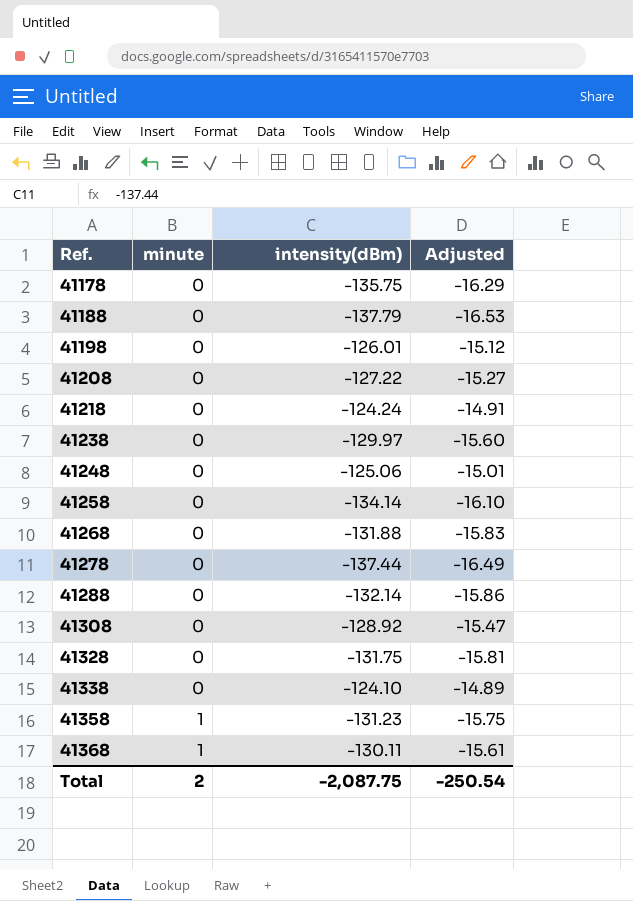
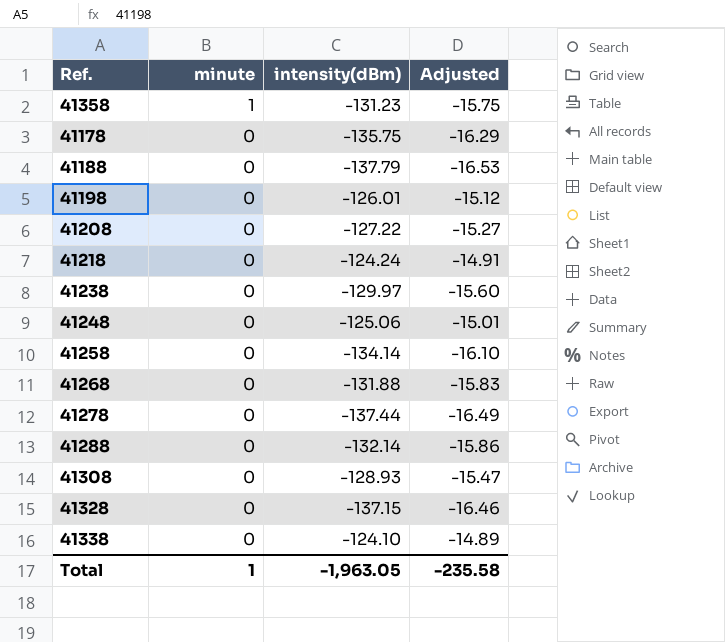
row order: Ref. ascending -> minute descending
row 41368: 1 | -130.11 | -15.61 -> none
41308 | intensity(dBm): -128.92 -> -128.93
41328 | intensity(dBm): -131.75 -> -137.15
41328 | Adjusted: -15.81 -> -16.46
Total | minute: 2 -> 1
Total | intensity(dBm): -2,087.75 -> -1,963.05
Total | Adjusted: -250.54 -> -235.58

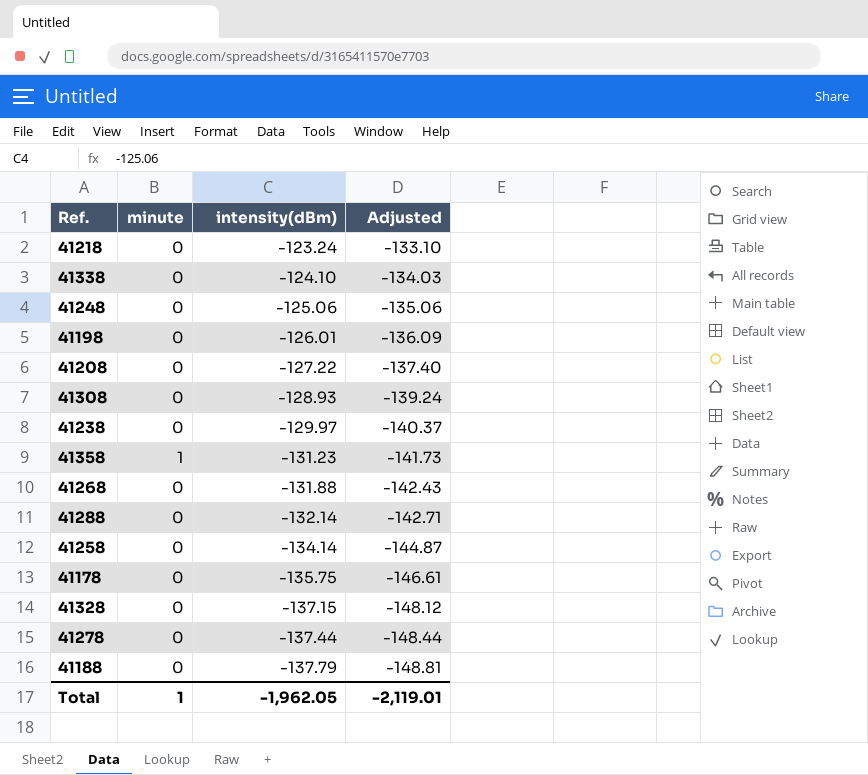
row order: minute descending -> intensity(dBm) descending
column Adjusted | formula: [intensity(dBm)] * 0.12 -> [intensity(dBm)] * 1.08
41218 | intensity(dBm): -124.24 -> -123.24
Total | intensity(dBm): -1,963.05 -> -1,962.05
Total | Adjusted: -235.58 -> -2,119.01

